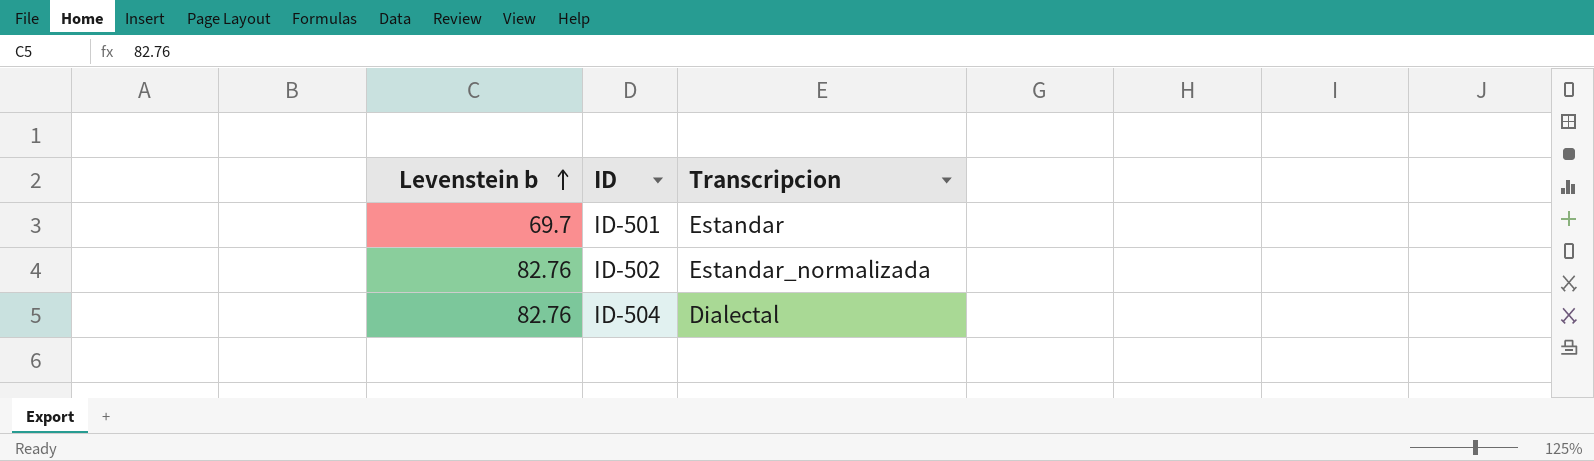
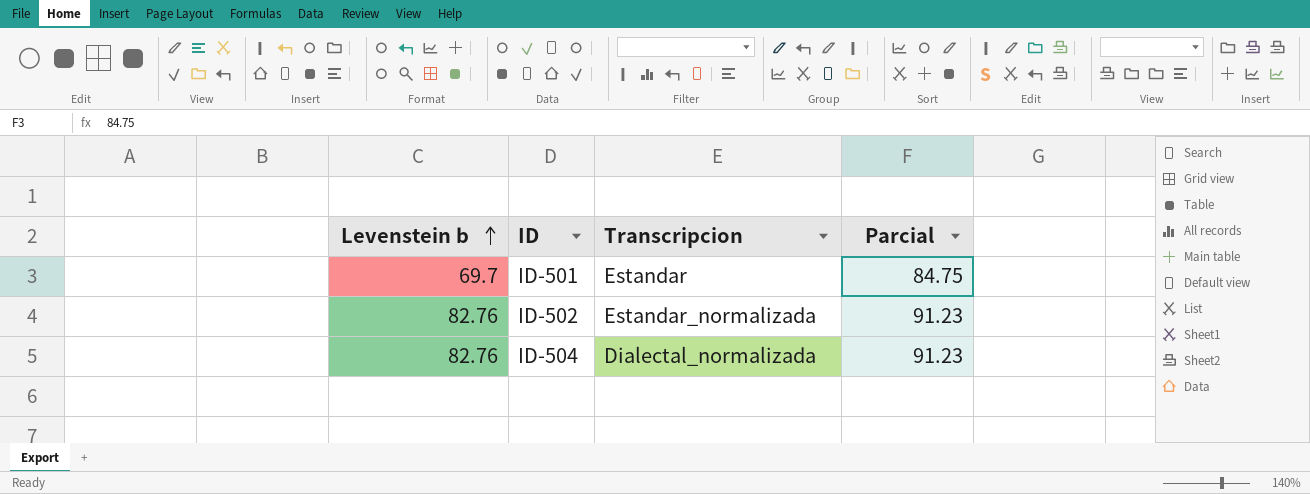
column Parcial | position: none -> 4
ID-504 | Transcripcion: Dialectal -> Dialectal_normalizada

